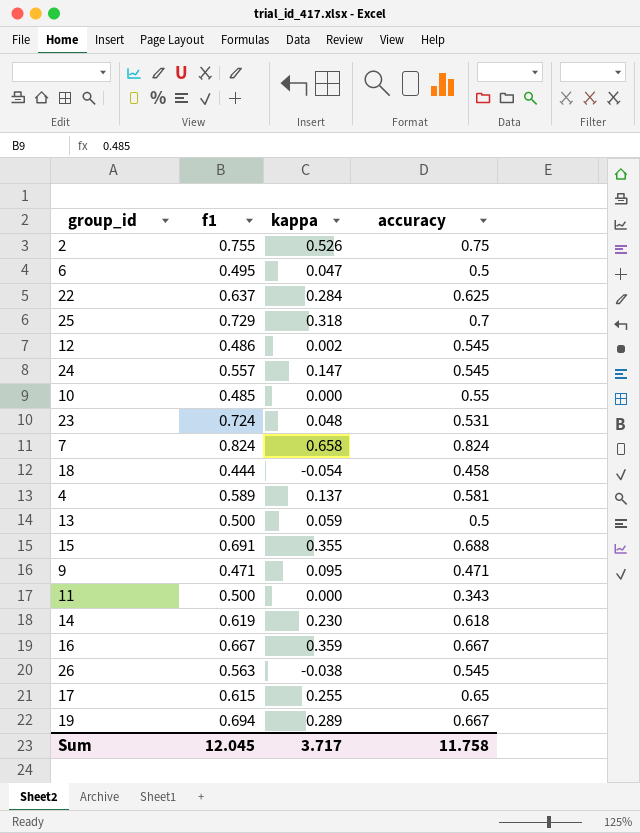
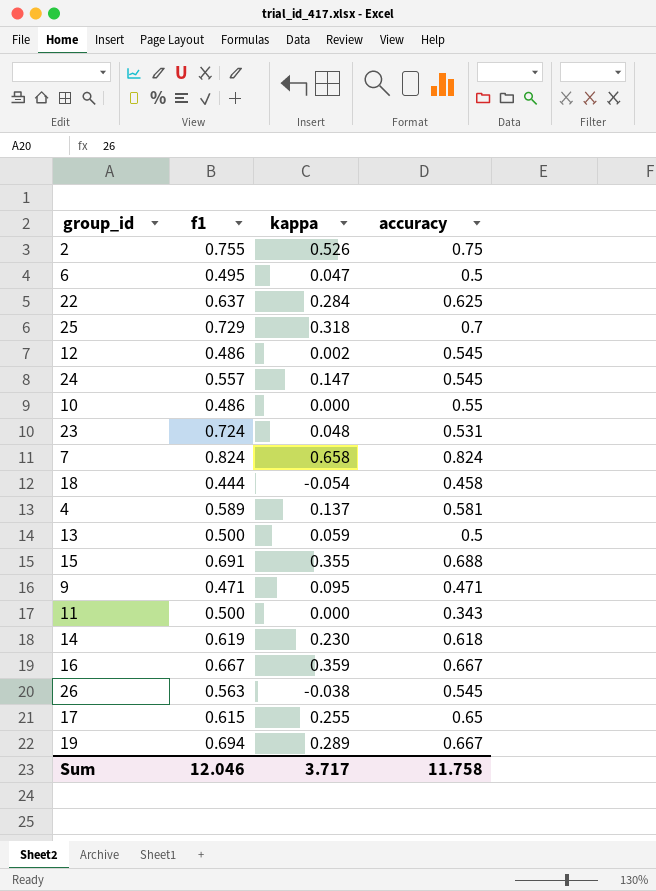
10 | f1: 0.485 -> 0.486
Sum | f1: 12.045 -> 12.046

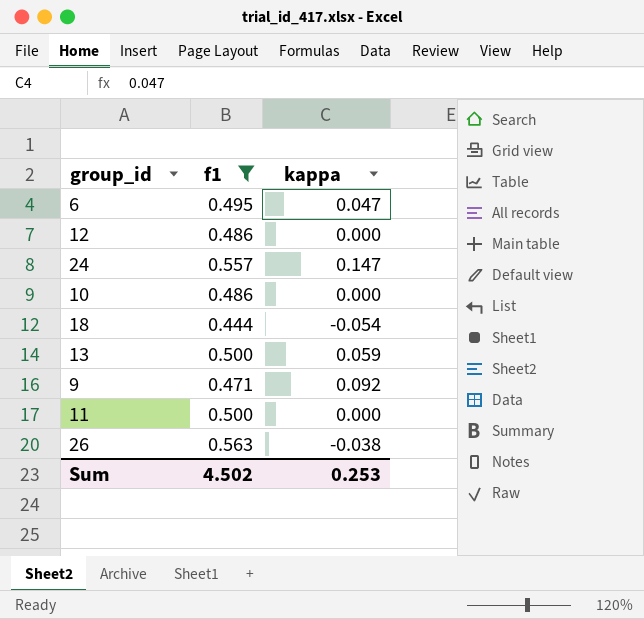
filter: none -> f1 <= 0.563
column accuracy | position: 4 -> none
12 | kappa: 0.002 -> 0.000
9 | kappa: 0.095 -> 0.092
Sum | f1: 12.046 -> 4.502
Sum | kappa: 3.717 -> 0.253

